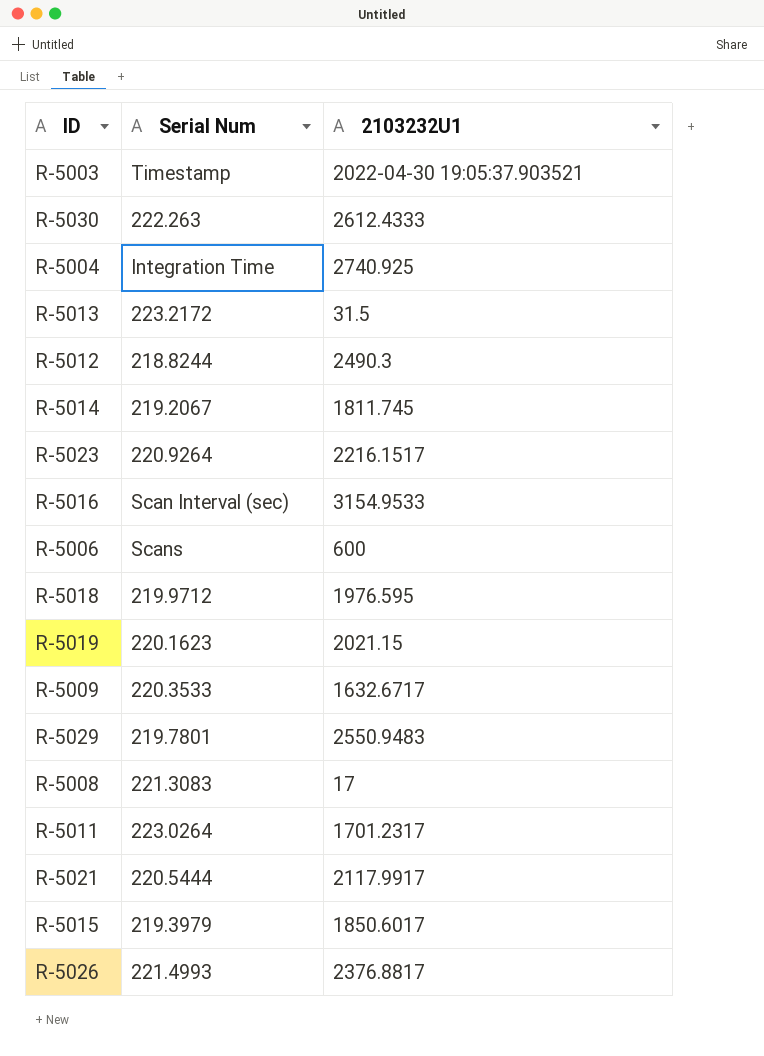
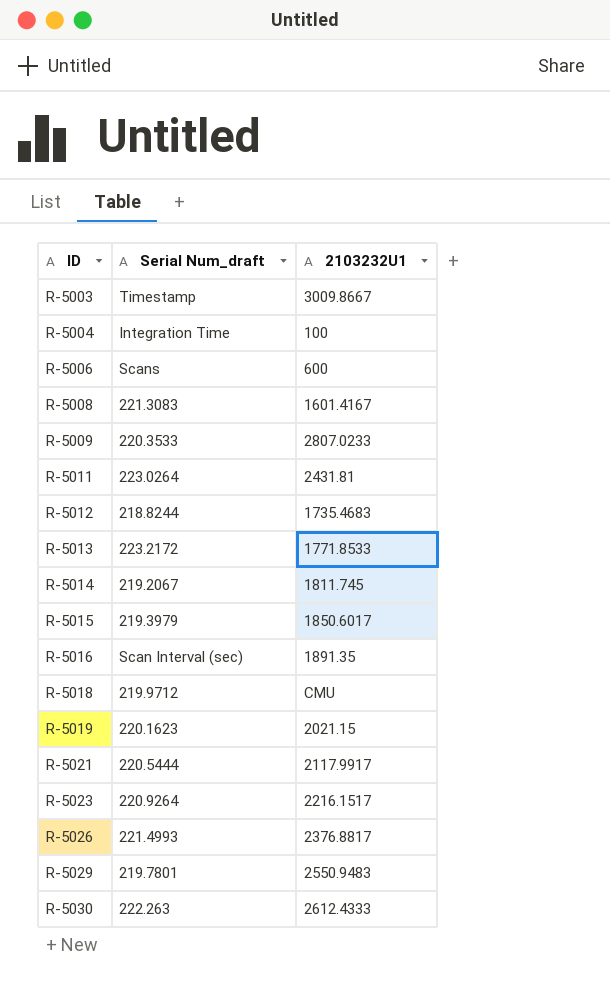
row order: none -> ID ascending
column name: Serial Num -> Serial Num_draft
R-5003 | 2103232U1: 2022-04-30 19:05:37.903521 -> 3009.8667
R-5004 | 2103232U1: 2740.925 -> 100
R-5008 | 2103232U1: 17 -> 1601.4167
R-5009 | 2103232U1: 1632.6717 -> 2807.0233
R-5011 | 2103232U1: 1701.2317 -> 2431.81
R-5012 | 2103232U1: 2490.3 -> 1735.4683
R-5013 | 2103232U1: 31.5 -> 1771.8533
R-5016 | 2103232U1: 3154.9533 -> 1891.35
R-5018 | 2103232U1: 1976.595 -> CMU

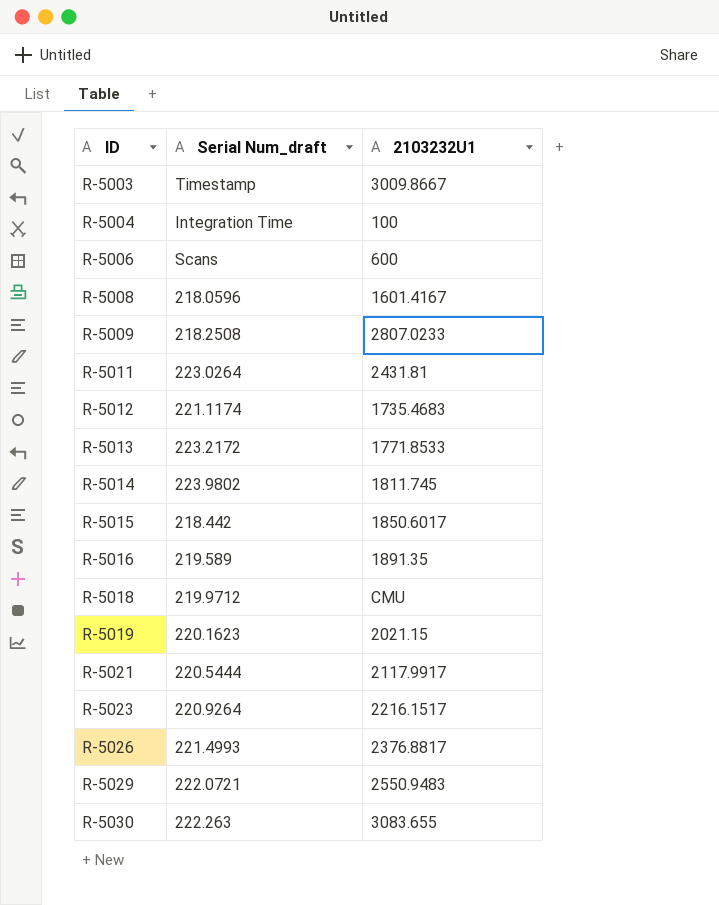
R-5008 | Serial Num_draft: 221.3083 -> 218.0596
R-5009 | Serial Num_draft: 220.3533 -> 218.2508
R-5012 | Serial Num_draft: 218.8244 -> 221.1174
R-5014 | Serial Num_draft: 219.2067 -> 223.9802
R-5015 | Serial Num_draft: 219.3979 -> 218.442
R-5016 | Serial Num_draft: Scan Interval (sec) -> 219.589
R-5029 | Serial Num_draft: 219.7801 -> 222.0721
R-5030 | 2103232U1: 2612.4333 -> 3083.655

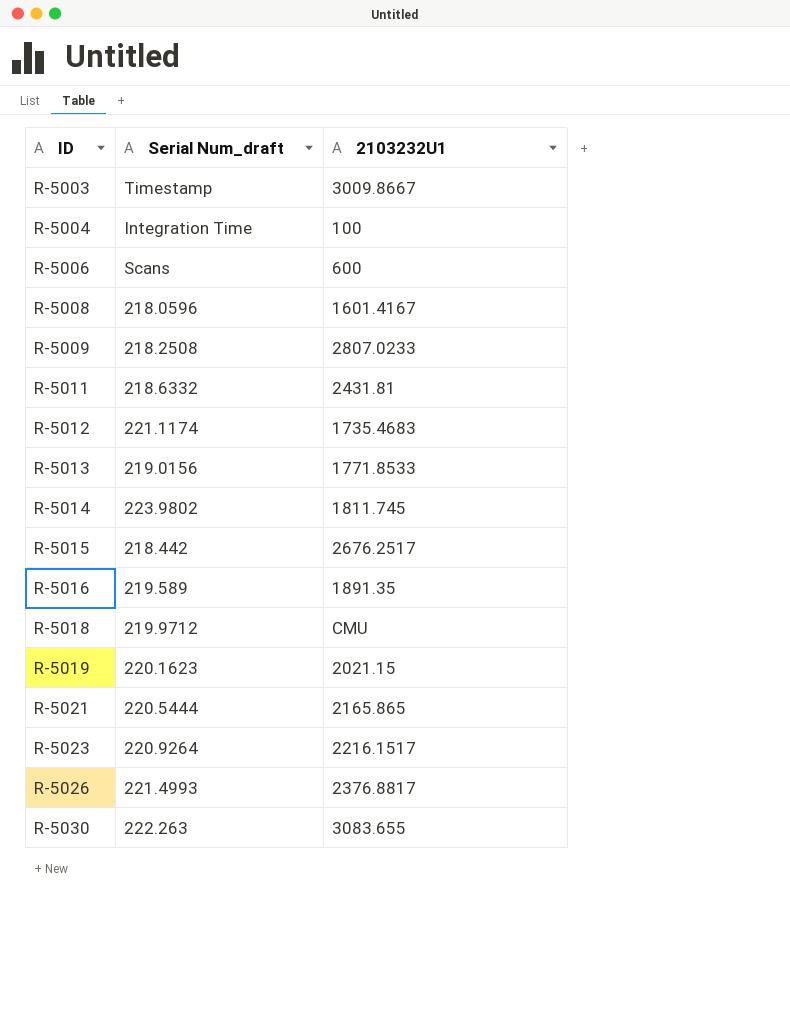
row R-5029: 222.0721 | 2550.9483 -> none
R-5011 | Serial Num_draft: 223.0264 -> 218.6332
R-5013 | Serial Num_draft: 223.2172 -> 219.0156
R-5015 | 2103232U1: 1850.6017 -> 2676.2517
R-5021 | 2103232U1: 2117.9917 -> 2165.865

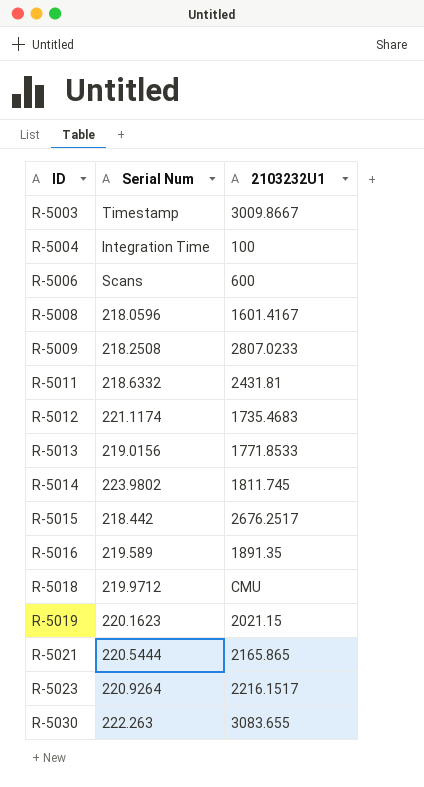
column name: Serial Num_draft -> Serial Num
row R-5026: 221.4993 | 2376.8817 -> none

